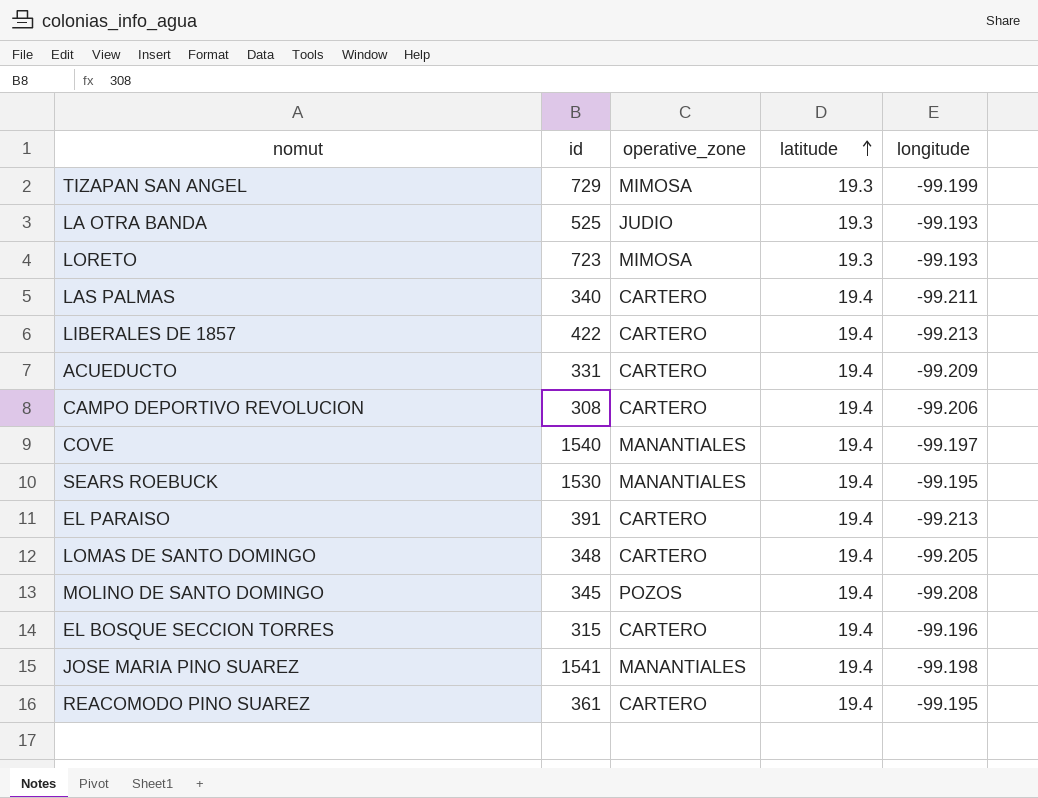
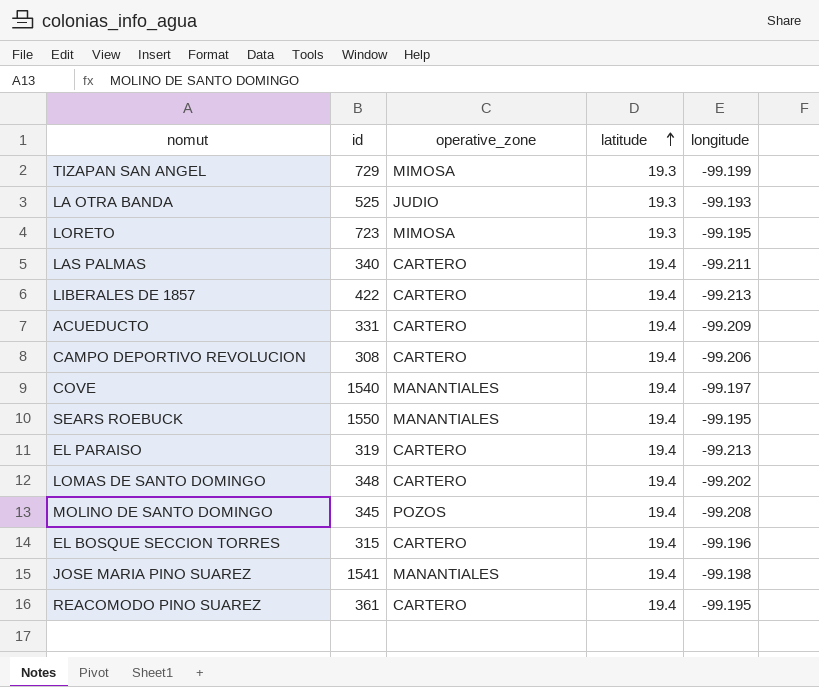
LORETO | longitude: -99.193 -> -99.195
SEARS ROEBUCK | id: 1530 -> 1550
EL PARAISO | id: 391 -> 319
LOMAS DE SANTO DOMINGO | longitude: -99.205 -> -99.202

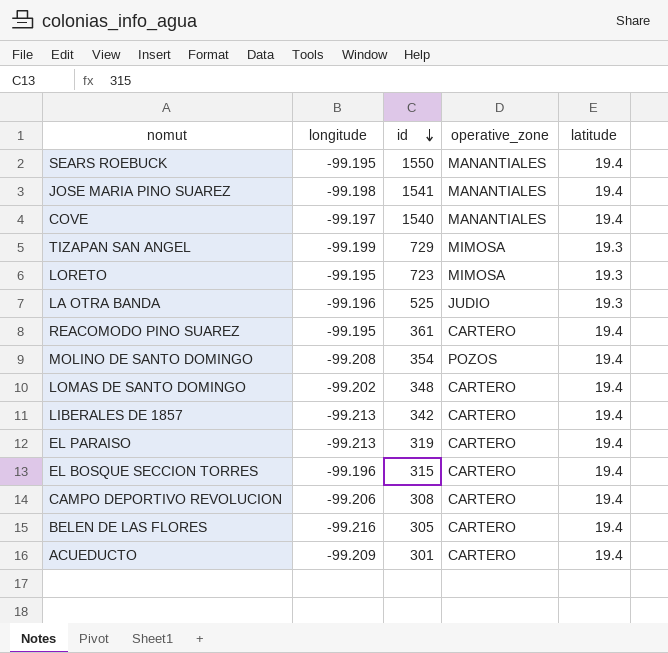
row order: latitude ascending -> id descending
column longitude | position: 5 -> 2
row LAS PALMAS: 340 | CARTERO | 19.4 | -99.211 -> none
LA OTRA BANDA | longitude: -99.193 -> -99.196
MOLINO DE SANTO DOMINGO | id: 345 -> 354
LIBERALES DE 1857 | id: 422 -> 342
row BELEN DE LAS FLORES: none -> -99.216 | 305 | CARTERO | 19.4
ACUEDUCTO | id: 331 -> 301

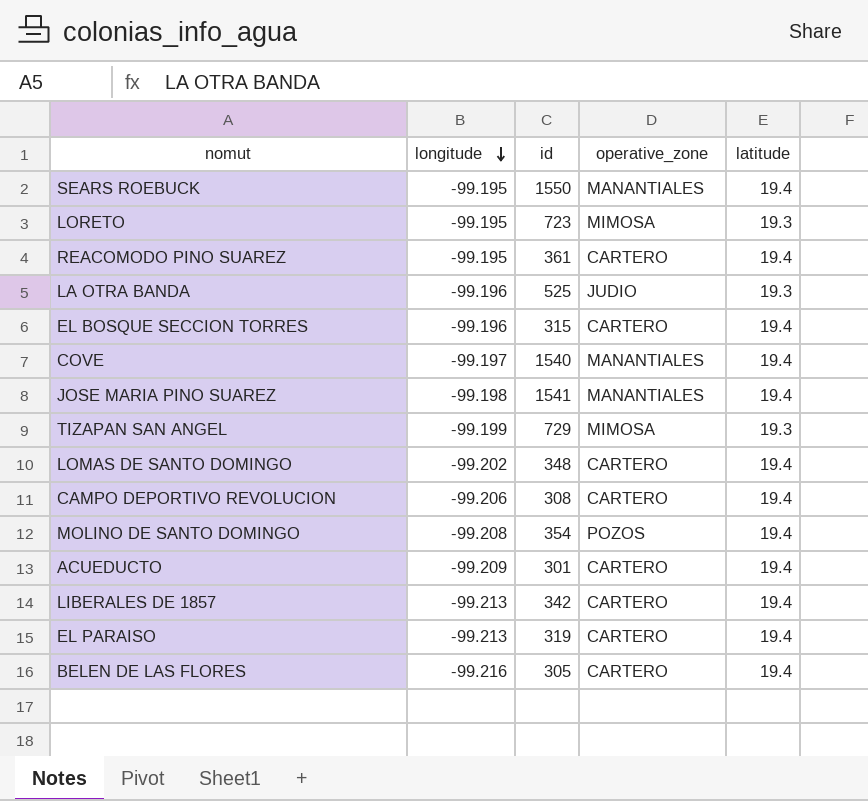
row order: id descending -> longitude descending

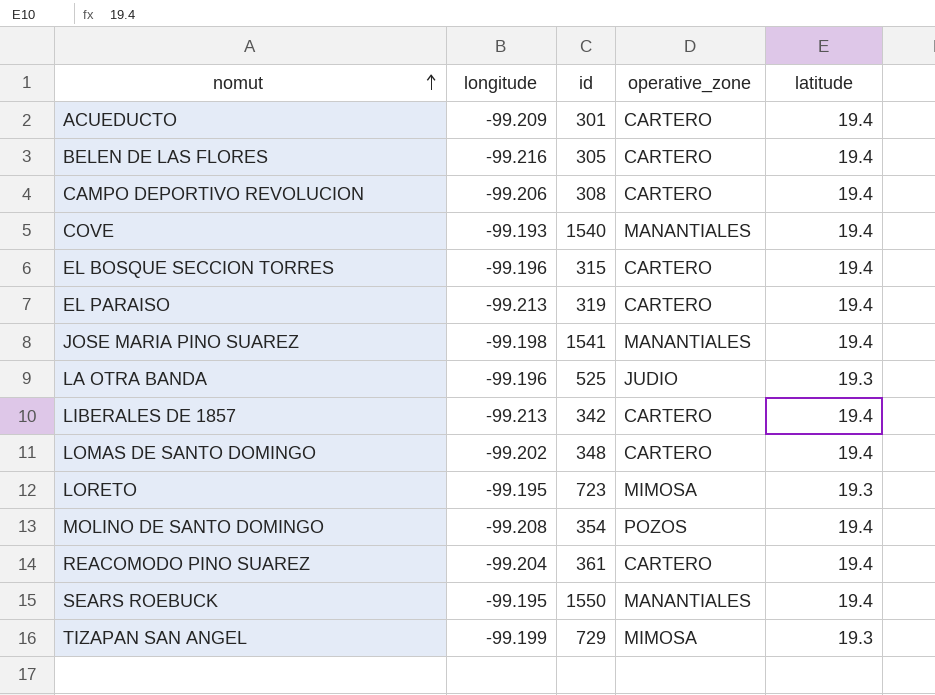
row order: longitude descending -> nomut ascending
COVE | longitude: -99.197 -> -99.193
REACOMODO PINO SUAREZ | longitude: -99.195 -> -99.204

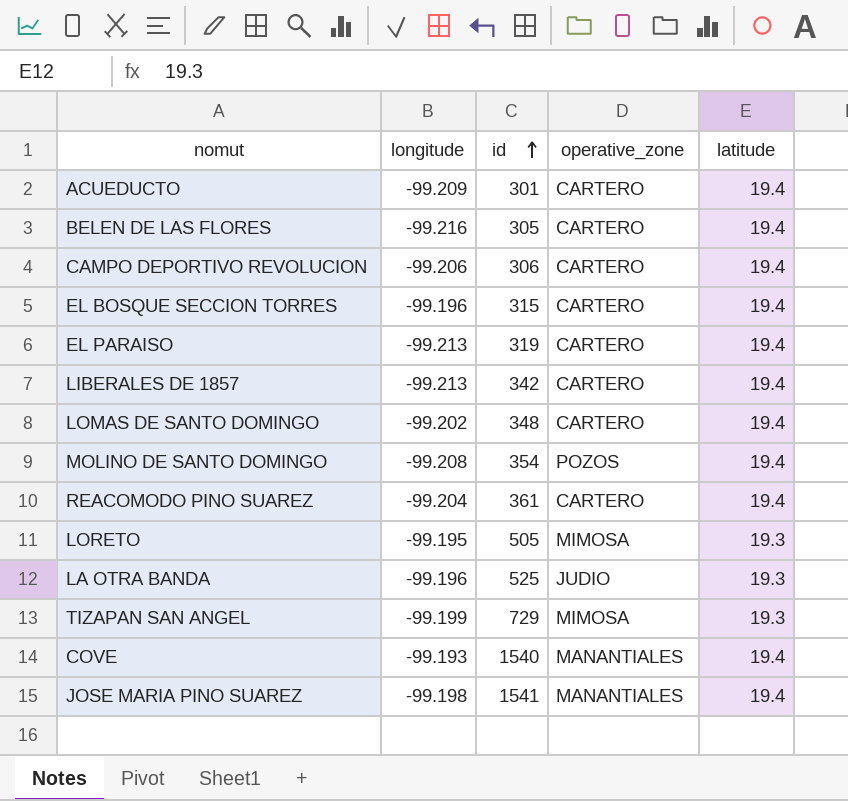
row order: nomut ascending -> id ascending
row SEARS ROEBUCK: -99.195 | 1550 | MANANTIALES | 19.4 -> none
CAMPO DEPORTIVO REVOLUCION | id: 308 -> 306
LORETO | id: 723 -> 505

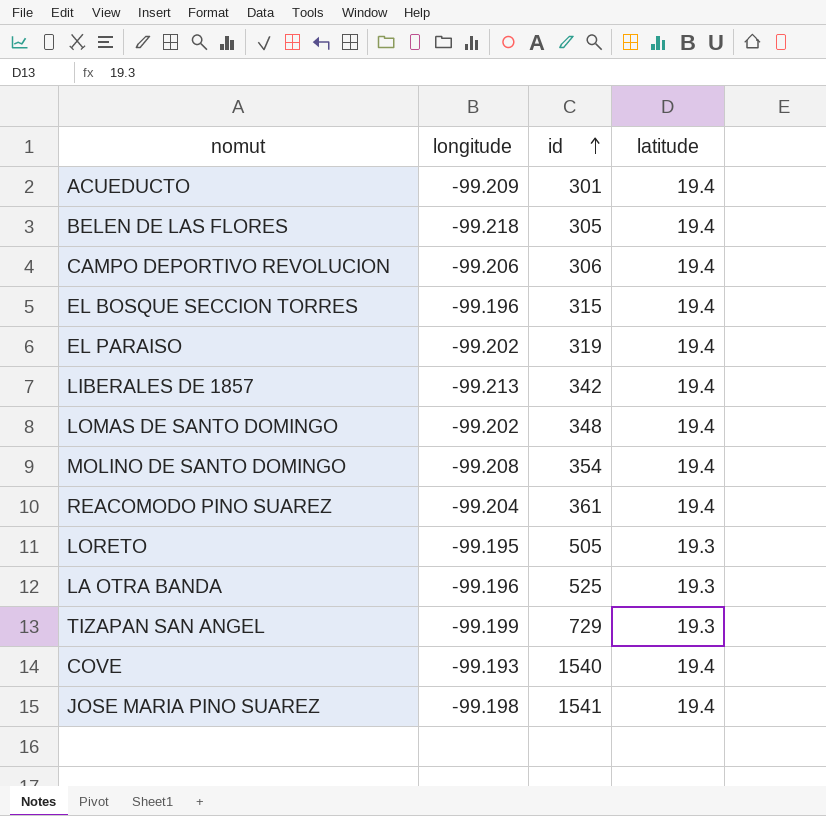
column operative_zone | position: 4 -> none
BELEN DE LAS FLORES | longitude: -99.216 -> -99.218
EL PARAISO | longitude: -99.213 -> -99.202

